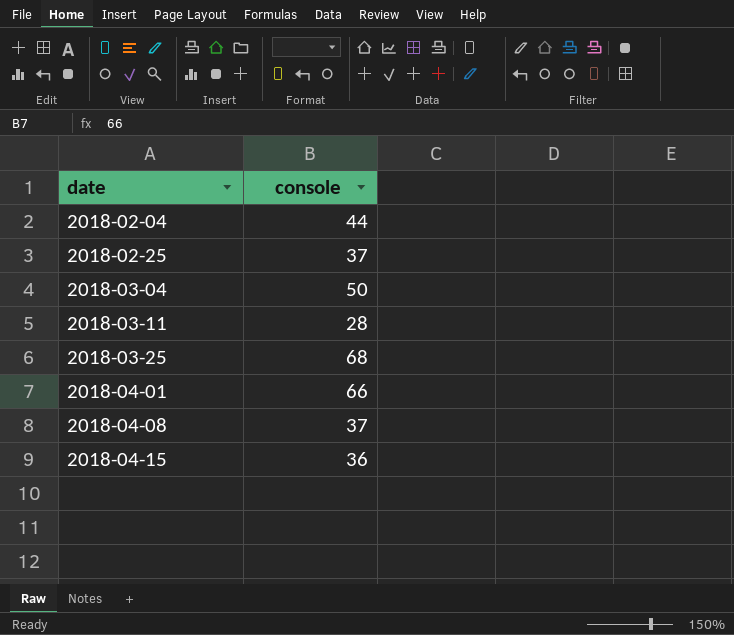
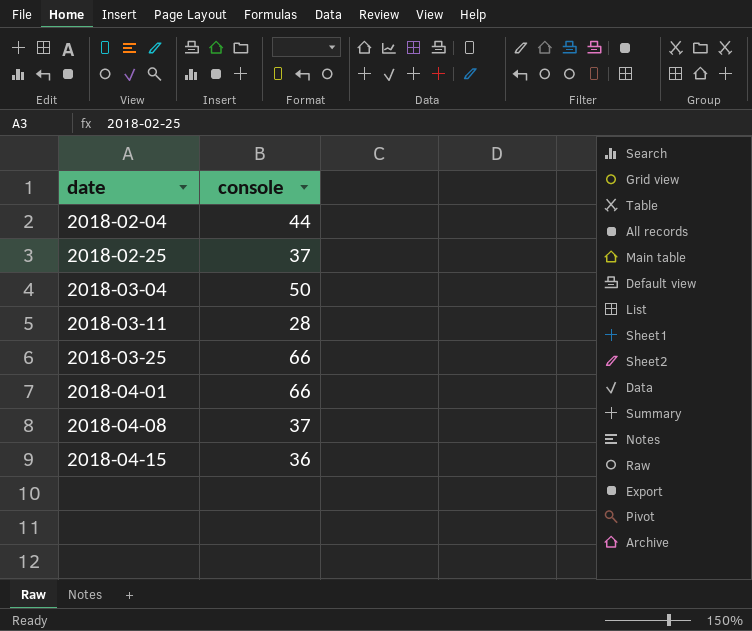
2018-03-25 | console: 68 -> 66

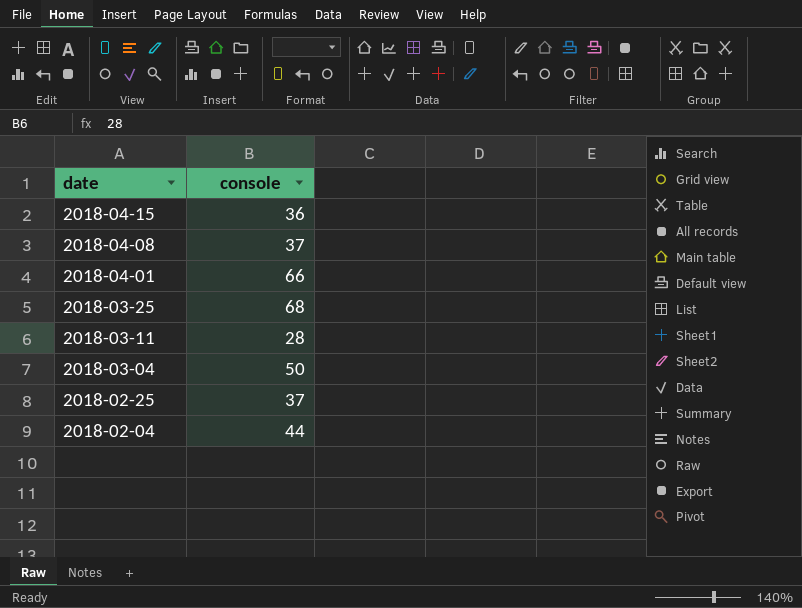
row order: date ascending -> date descending
2018-03-25 | console: 66 -> 68

